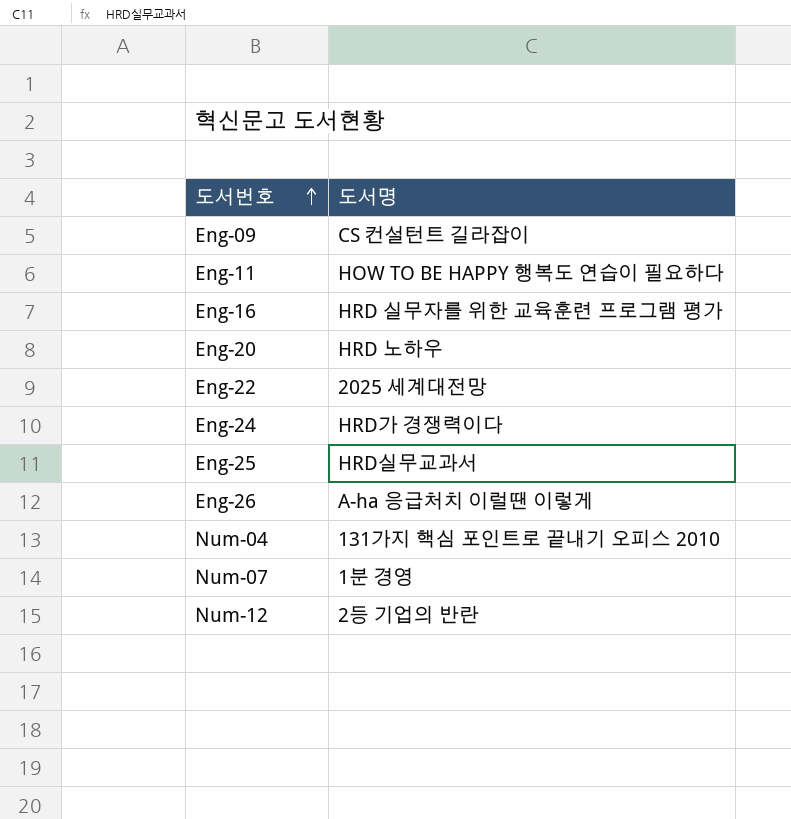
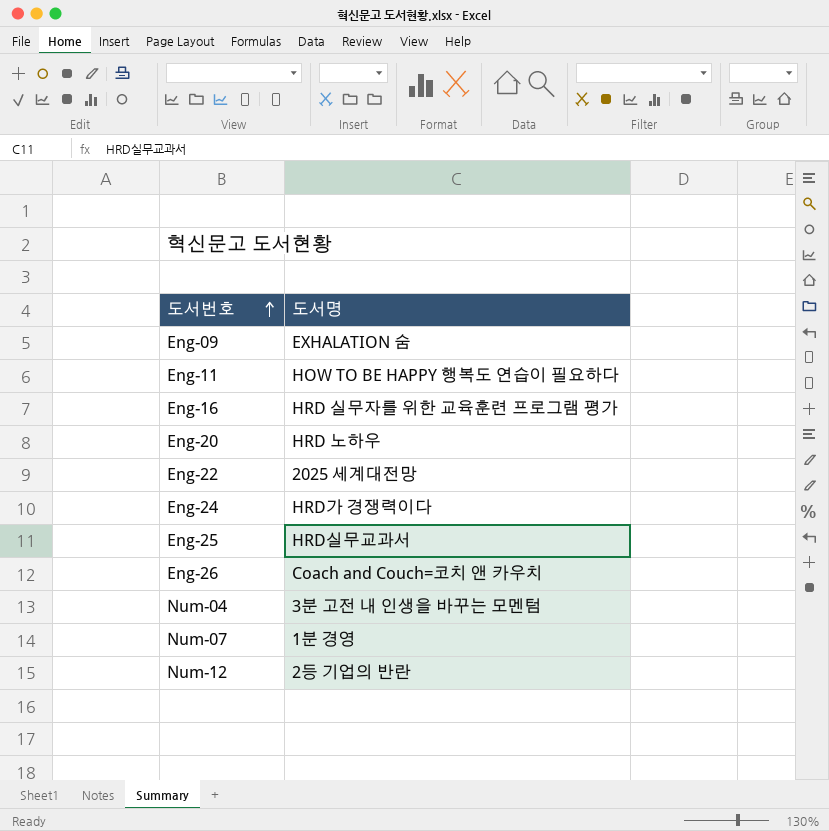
Eng-09 | 도서명: CS 컨설턴트 길라잡이 -> EXHALATION 숨
Eng-26 | 도서명: A-ha 응급처치 이럴땐 이렇게 -> Coach and Couch=코치 앤 카우치
Num-04 | 도서명: 131가지 핵심 포인트로 끝내기 오피스 2010 -> 3분 고전 내 인생을 바꾸는 모멘텀

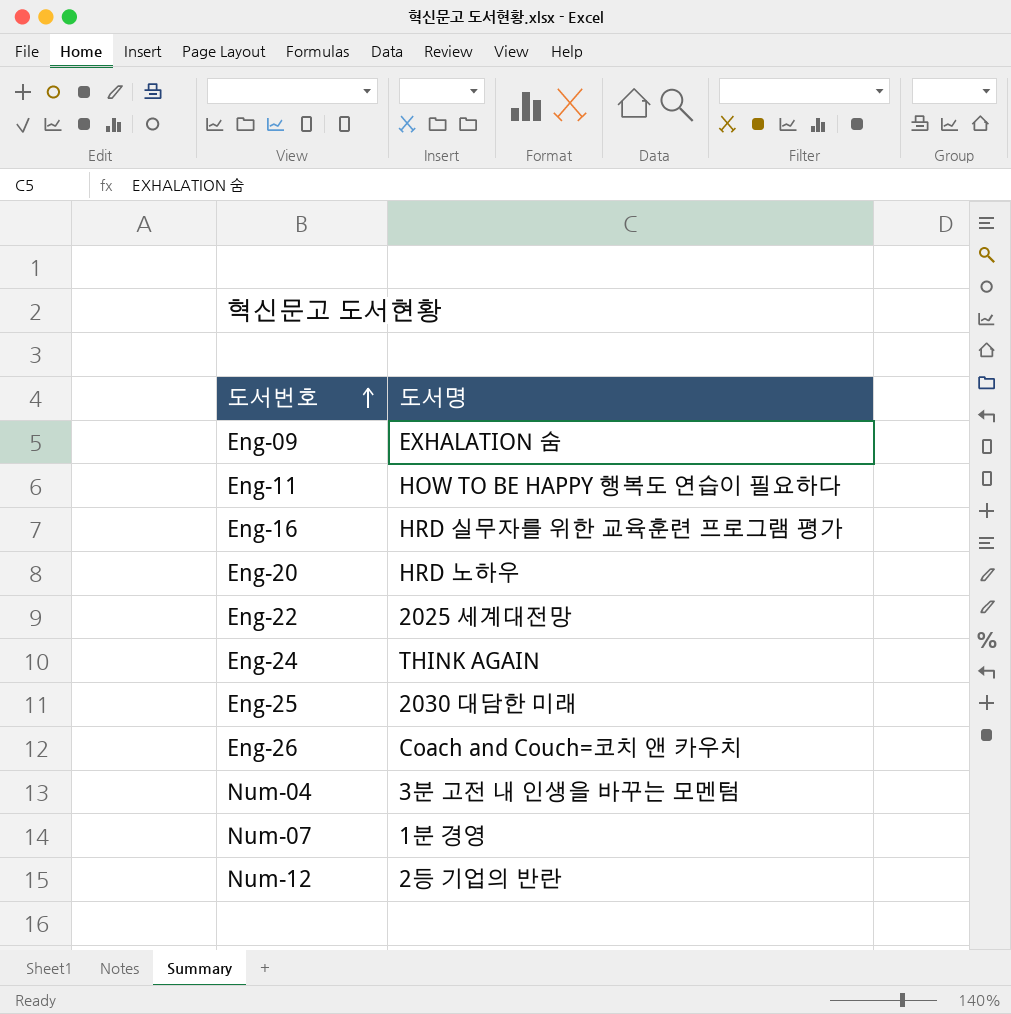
Eng-24 | 도서명: HRD가 경쟁력이다 -> THINK AGAIN
Eng-25 | 도서명: HRD실무교과서 -> 2030 대담한 미래

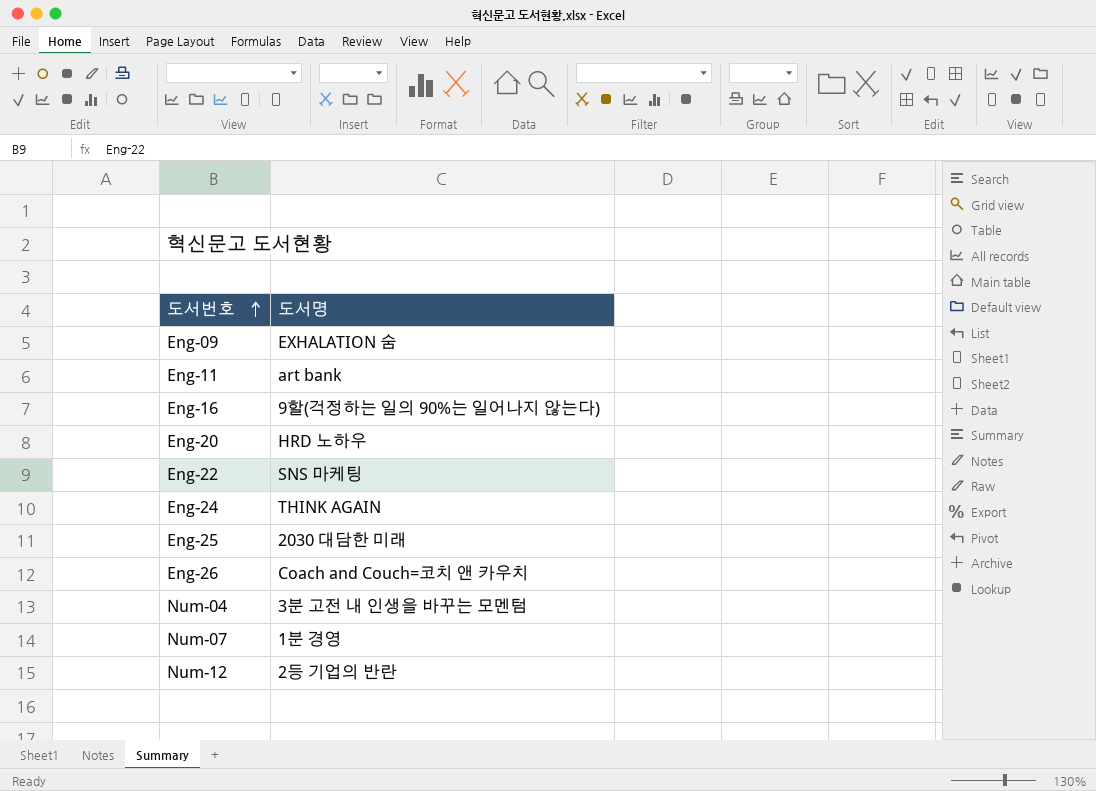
Eng-11 | 도서명: HOW TO BE HAPPY 행복도 연습이 필요하다 -> art bank
Eng-16 | 도서명: HRD 실무자를 위한 교육훈련 프로그램 평가 -> 9할(걱정하는 일의 90%는 일어나지 않는다)
Eng-22 | 도서명: 2025 세계대전망 -> SNS 마케팅

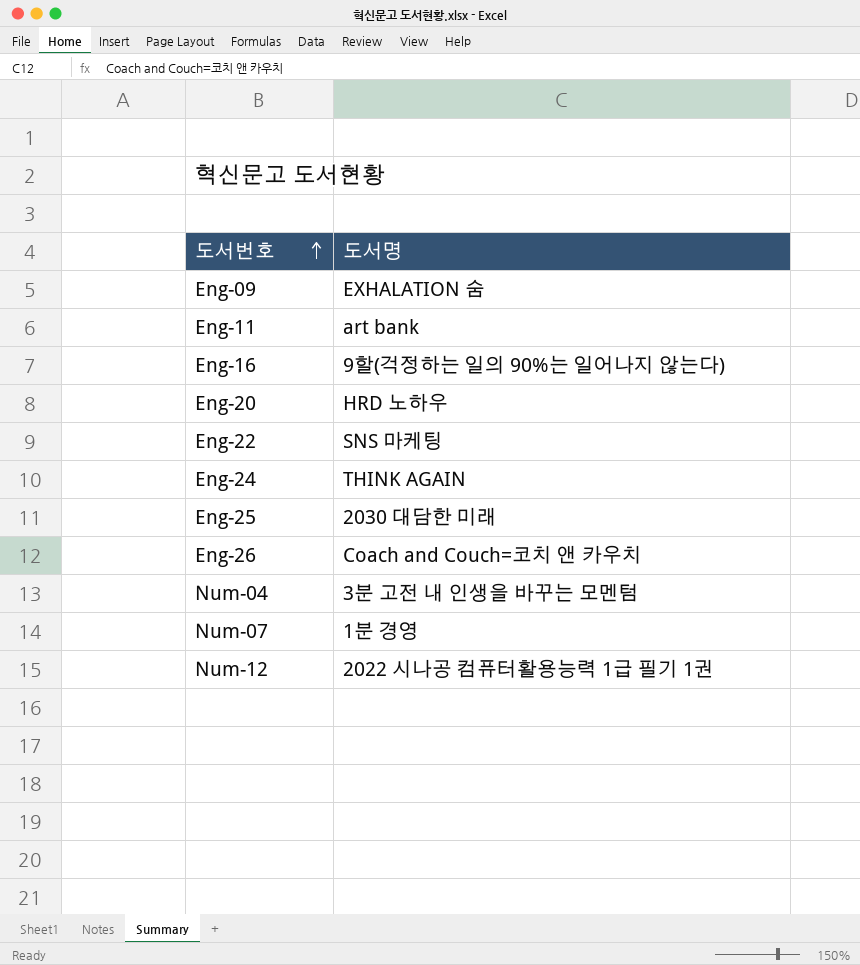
Num-12 | 도서명: 2등 기업의 반란 -> 2022 시나공 컴퓨터활용능력 1급 필기 1권

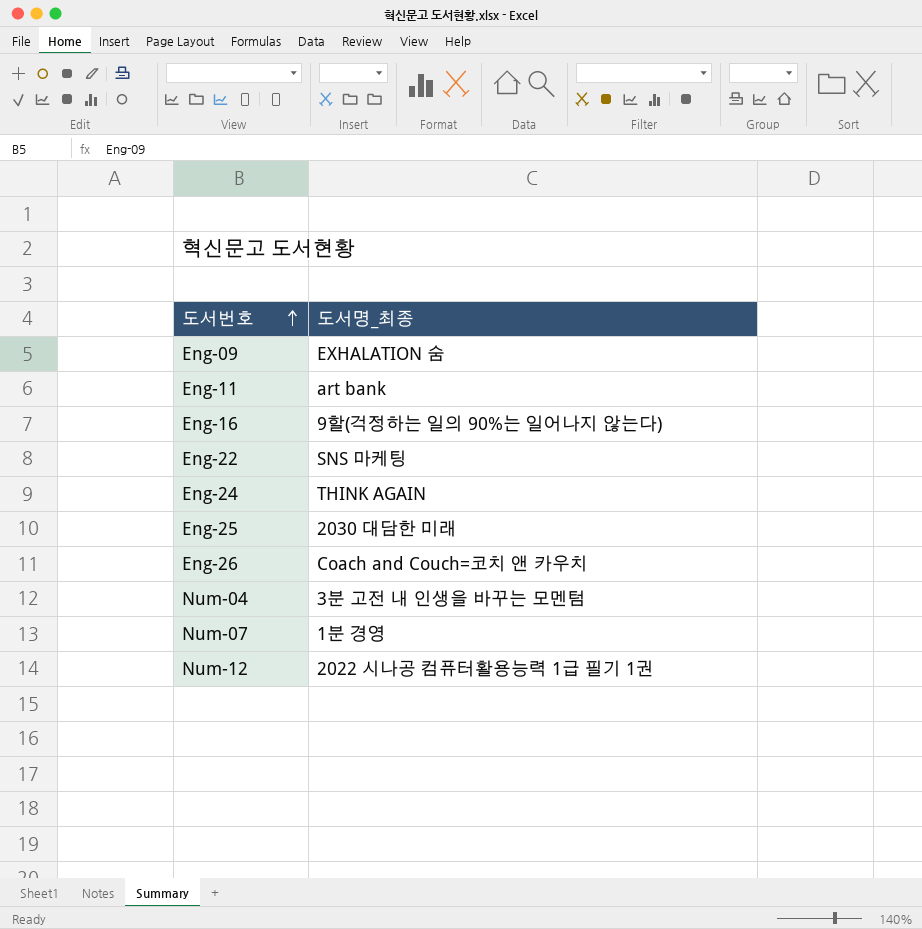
column name: 도서명 -> 도서명_최종
row Eng-20: HRD 노하우 -> none

